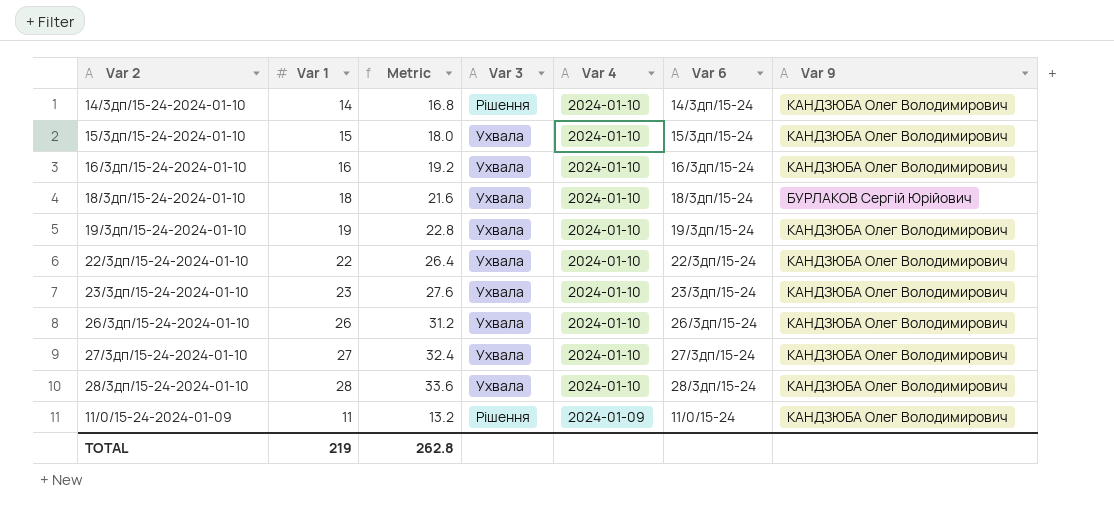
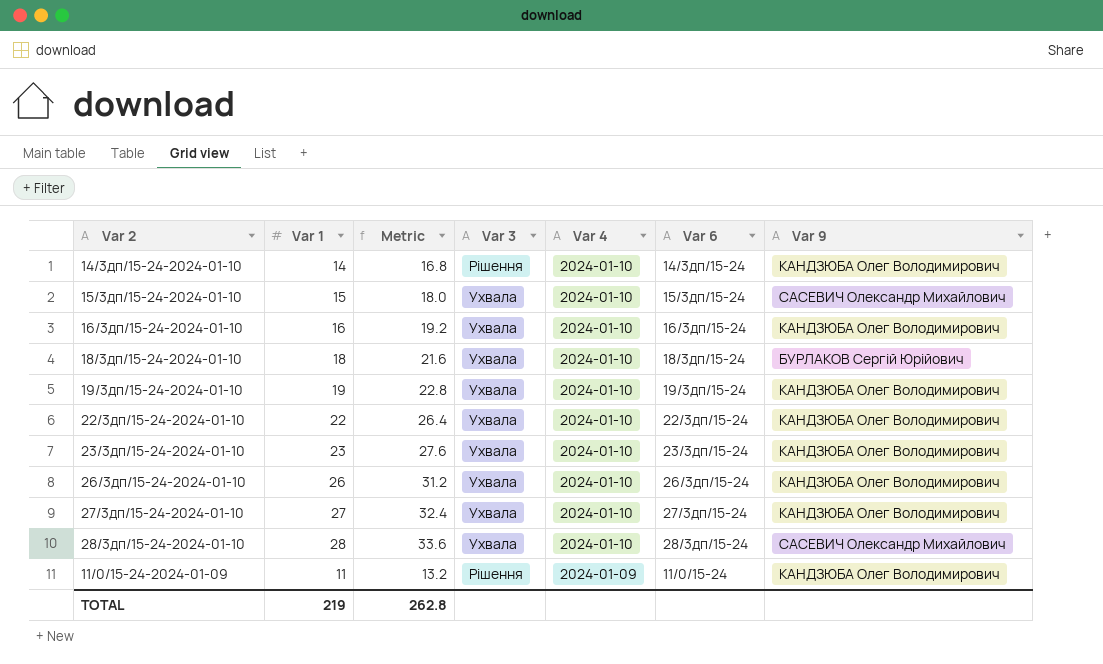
15/3дп/15-24-2024-01-10 | Var 9: КАНДЗЮБА Олег Володимирович -> САСЕВИЧ Олександр Михайлович
28/3дп/15-24-2024-01-10 | Var 9: КАНДЗЮБА Олег Володимирович -> САСЕВИЧ Олександр Михайлович

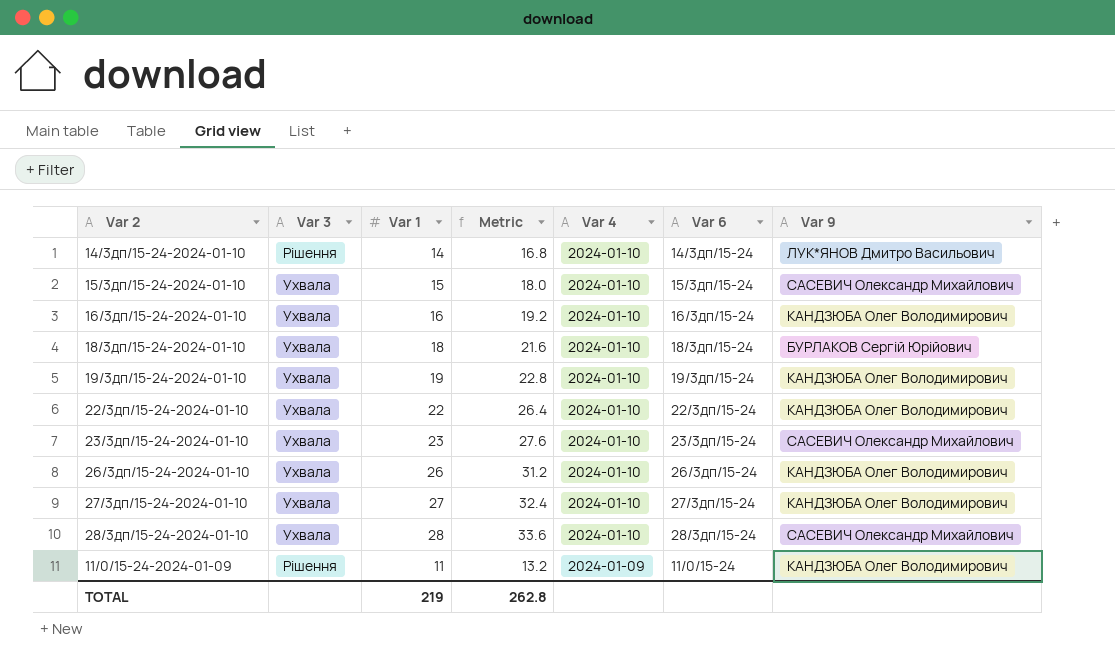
column Var 3 | position: 4 -> 2
14/3дп/15-24-2024-01-10 | Var 9: КАНДЗЮБА Олег Володимирович -> ЛУК*ЯНОВ Дмитро Васильович
23/3дп/15-24-2024-01-10 | Var 9: КАНДЗЮБА Олег Володимирович -> САСЕВИЧ Олександр Михайлович

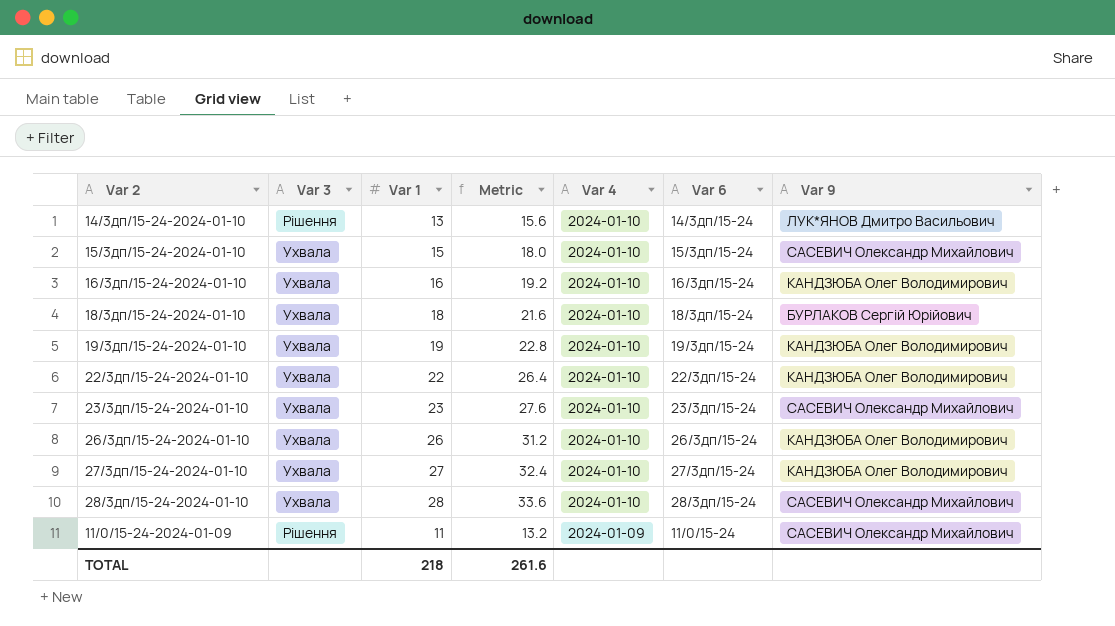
14/3дп/15-24-2024-01-10 | Var 1: 14 -> 13
14/3дп/15-24-2024-01-10 | Metric: 16.8 -> 15.6
11/0/15-24-2024-01-09 | Var 9: КАНДЗЮБА Олег Володимирович -> САСЕВИЧ Олександр Михайлович
TOTAL | Var 1: 219 -> 218
TOTAL | Metric: 262.8 -> 261.6

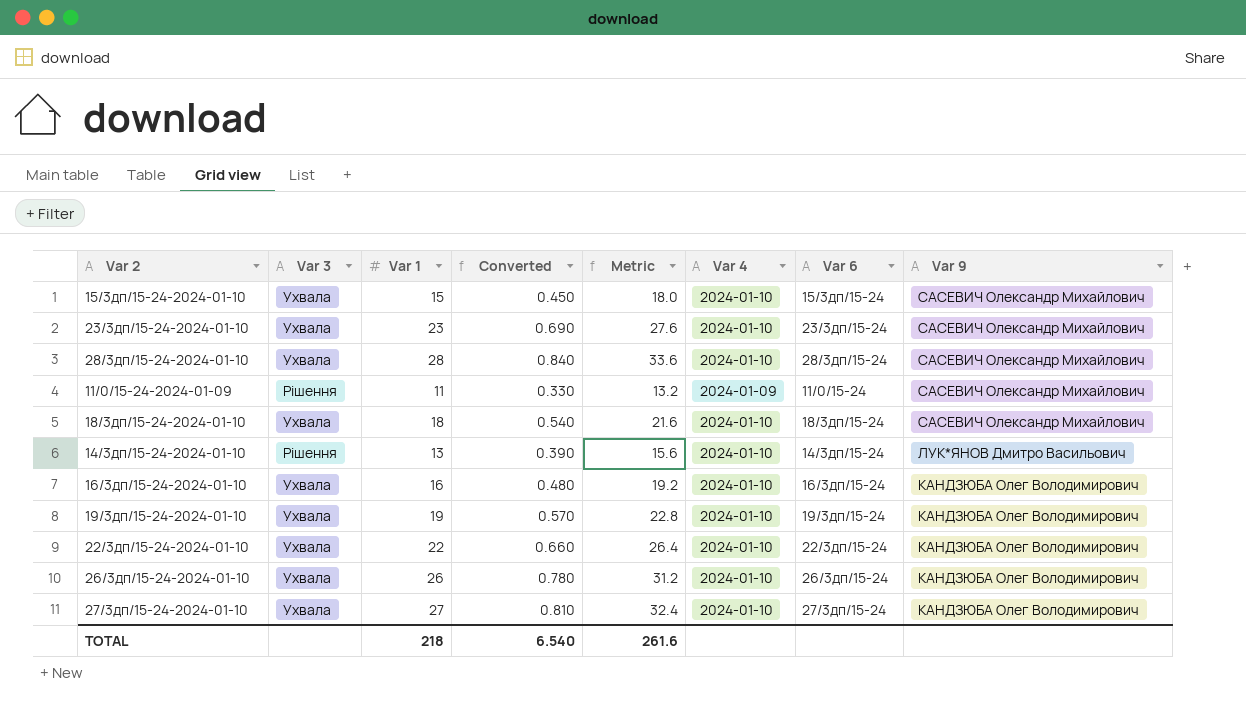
row order: Var 4 descending -> Var 9 descending
column Converted | formula: none -> [Var 1] * 0.03
18/3дп/15-24-2024-01-10 | Var 9: БУРЛАКОВ Сергій Юрійович -> САСЕВИЧ Олександр Михайлович

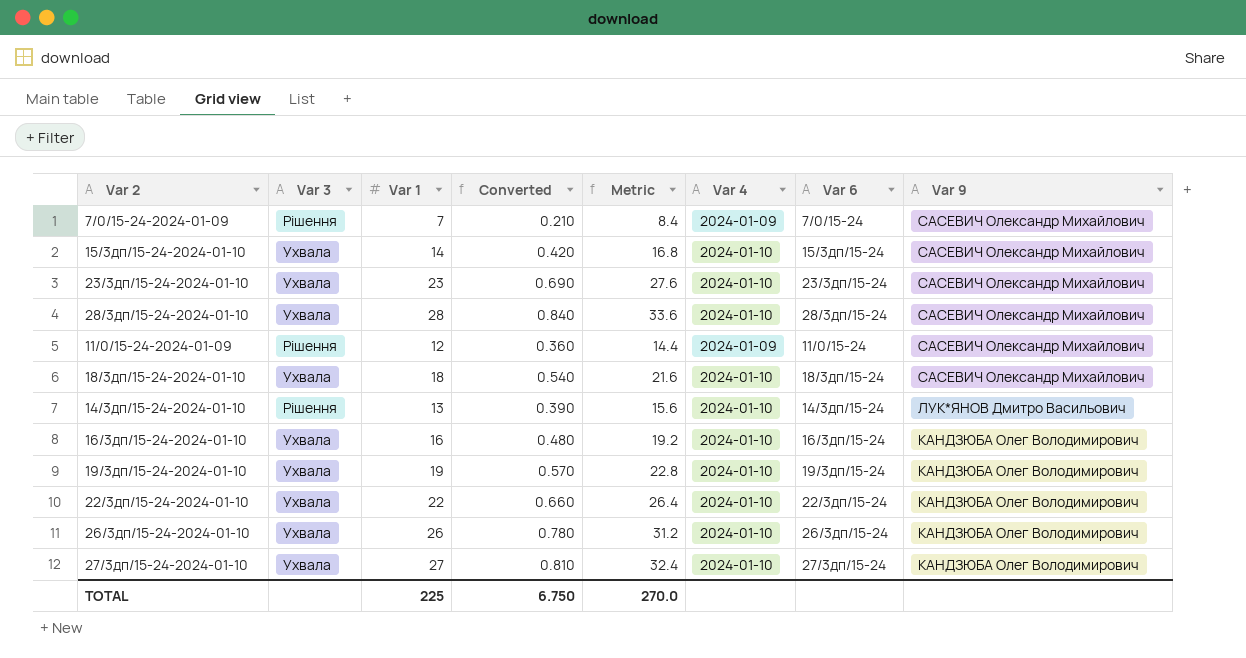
row 7/0/15-24-2024-01-09: none -> Рішення | 7 | 0.210 | 8.4 | 2024-01-09 | 7/0/15-24 | САСЕВИЧ Олександр Михайлович
15/3дп/15-24-2024-01-10 | Var 1: 15 -> 14
15/3дп/15-24-2024-01-10 | Converted: 0.450 -> 0.420
15/3дп/15-24-2024-01-10 | Metric: 18.0 -> 16.8
11/0/15-24-2024-01-09 | Var 1: 11 -> 12
11/0/15-24-2024-01-09 | Converted: 0.330 -> 0.360
11/0/15-24-2024-01-09 | Metric: 13.2 -> 14.4
TOTAL | Var 1: 218 -> 225
TOTAL | Converted: 6.540 -> 6.750
TOTAL | Metric: 261.6 -> 270.0

